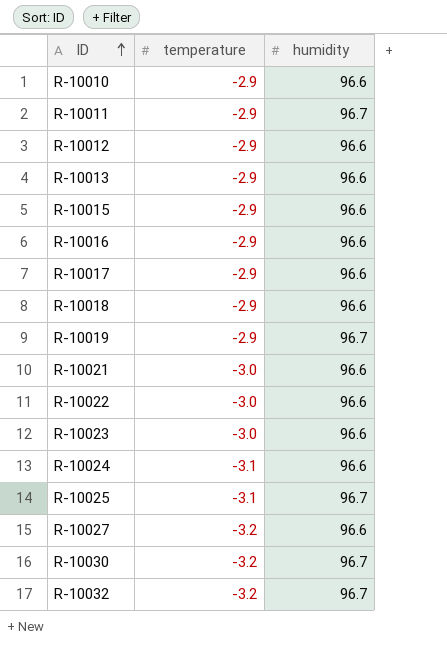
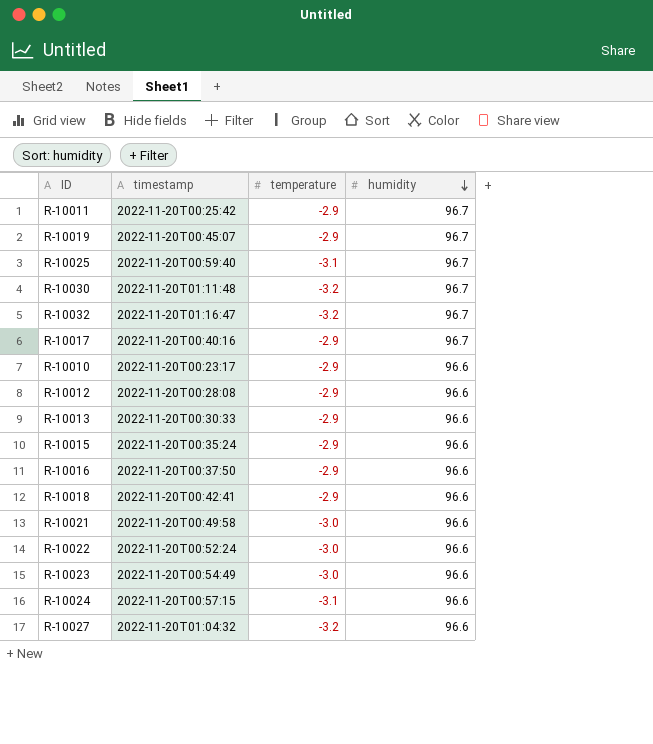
row order: ID ascending -> humidity descending
column timestamp | position: none -> 2
R-10017 | humidity: 96.6 -> 96.7

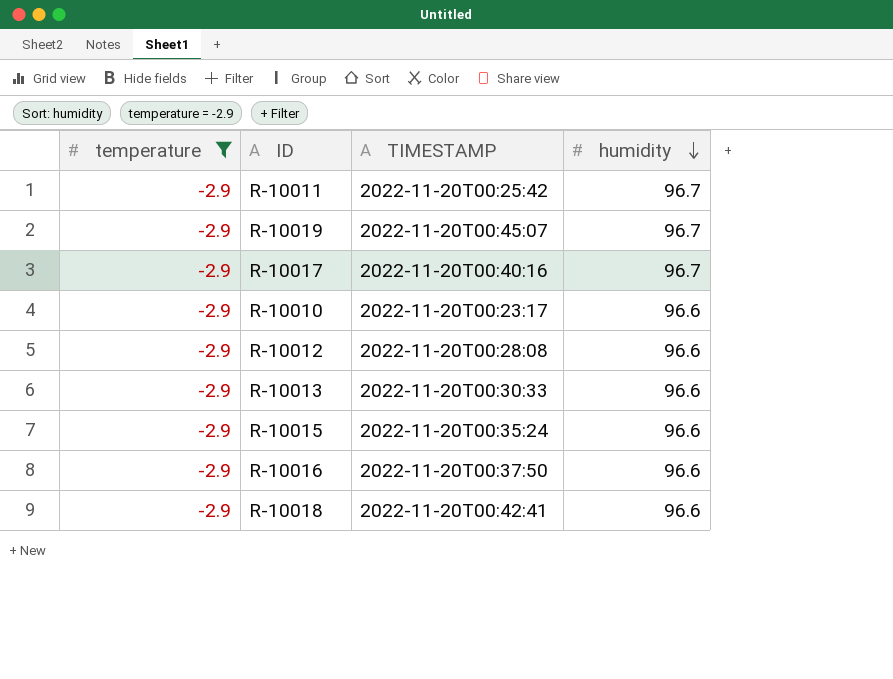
filter: none -> temperature = -2.9
column temperature | position: 3 -> 1
column name: timestamp -> TIMESTAMP

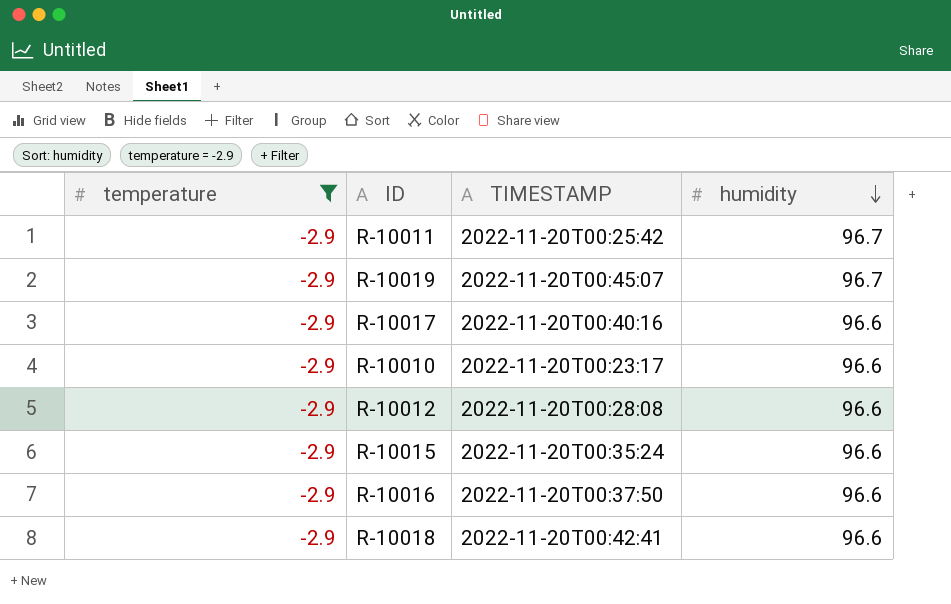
row R-10013: -2.9 | 2022-11-20T00:30:33 | 96.6 -> none
R-10017 | humidity: 96.7 -> 96.6

